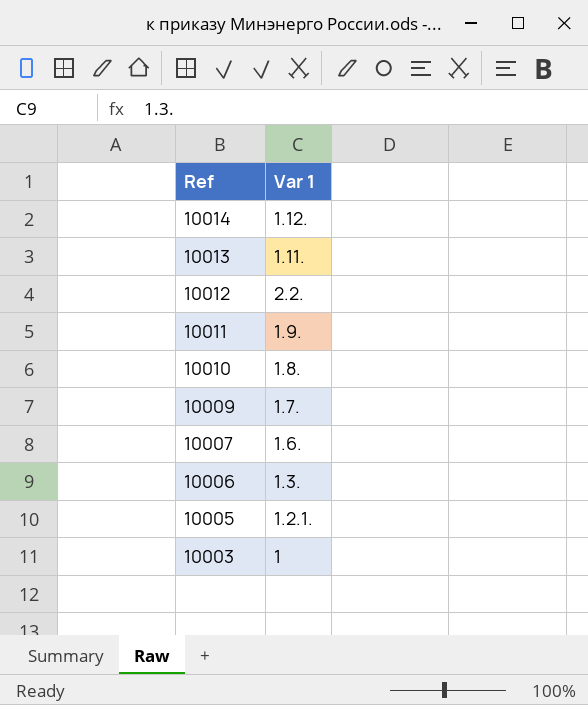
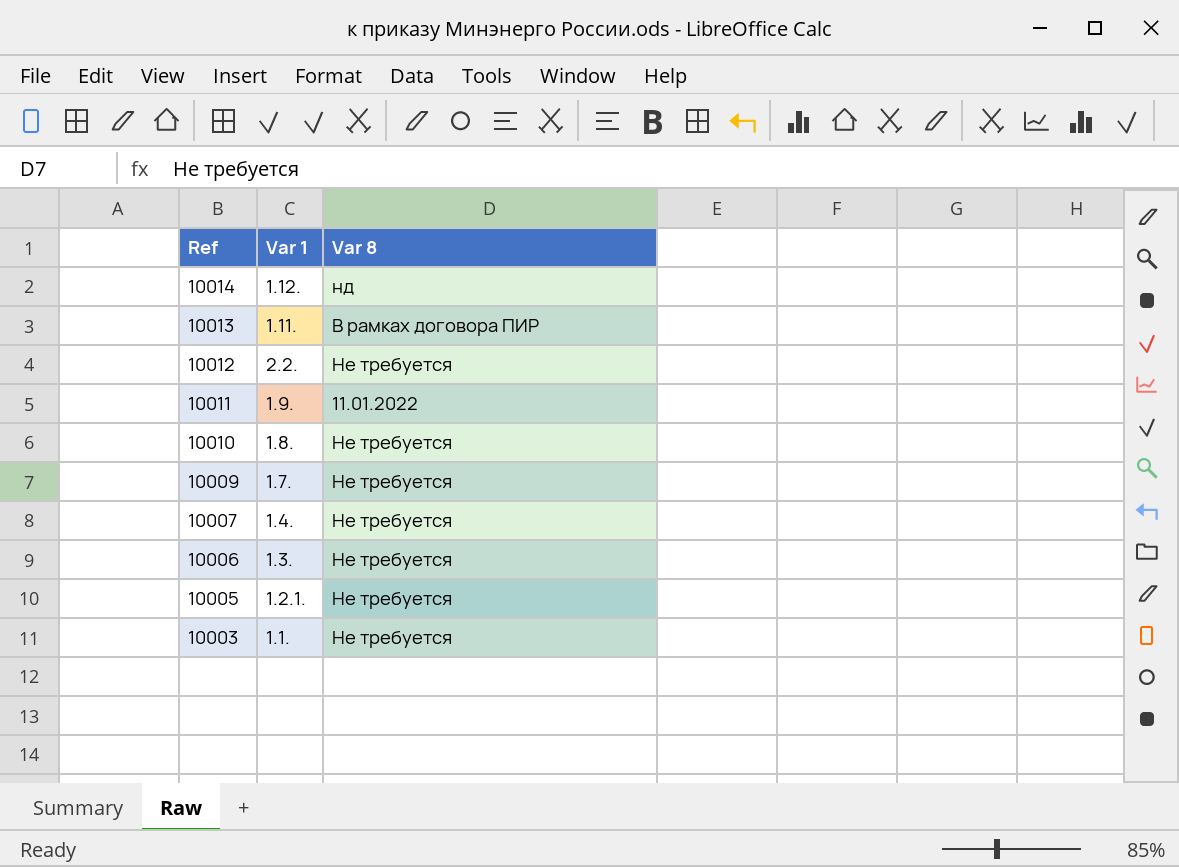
column Var 8 | position: none -> 3
10007 | Var 1: 1.6. -> 1.4.
10003 | Var 1: 1 -> 1.1.

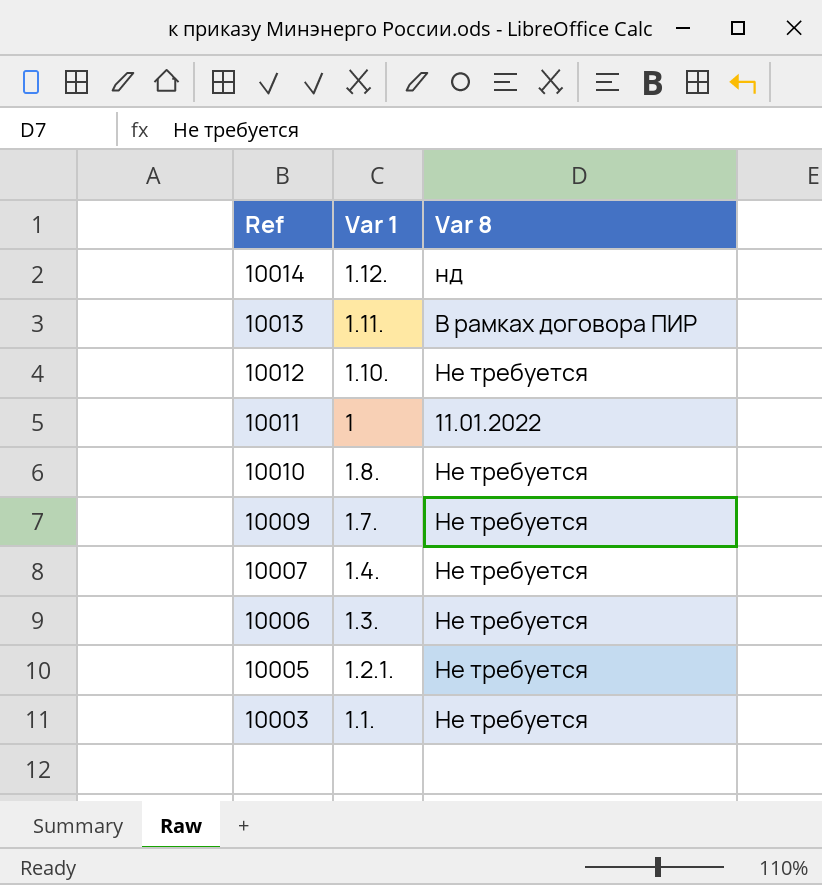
10012 | Var 1: 2.2. -> 1.10.
10011 | Var 1: 1.9. -> 1

